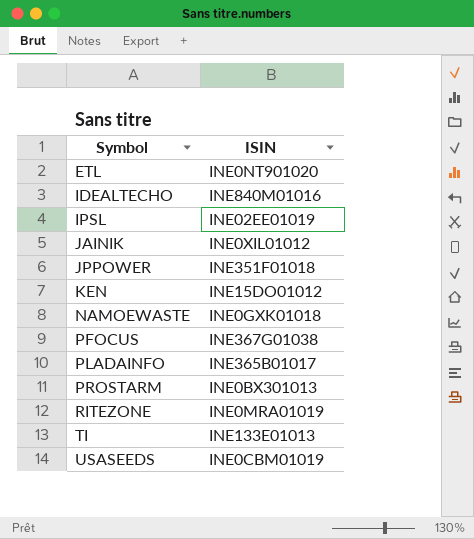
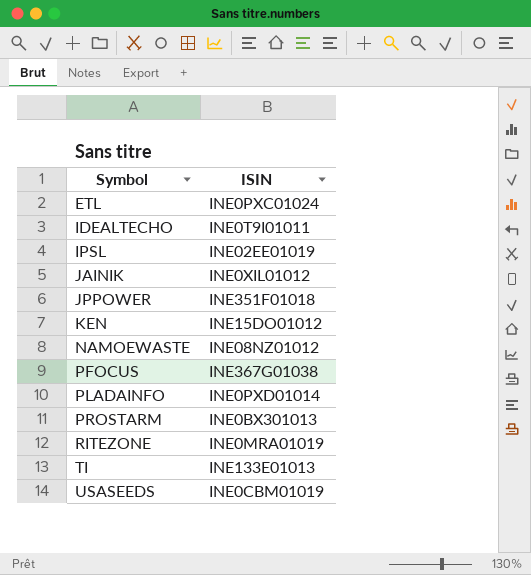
ETL | ISIN: INE0NT901020 -> INE0PXC01024
IDEALTECHO | ISIN: INE840M01016 -> INE0T9I01011
NAMOEWASTE | ISIN: INE0GXK01018 -> INE08NZ01012
PLADAINFO | ISIN: INE365B01017 -> INE0PXD01014

